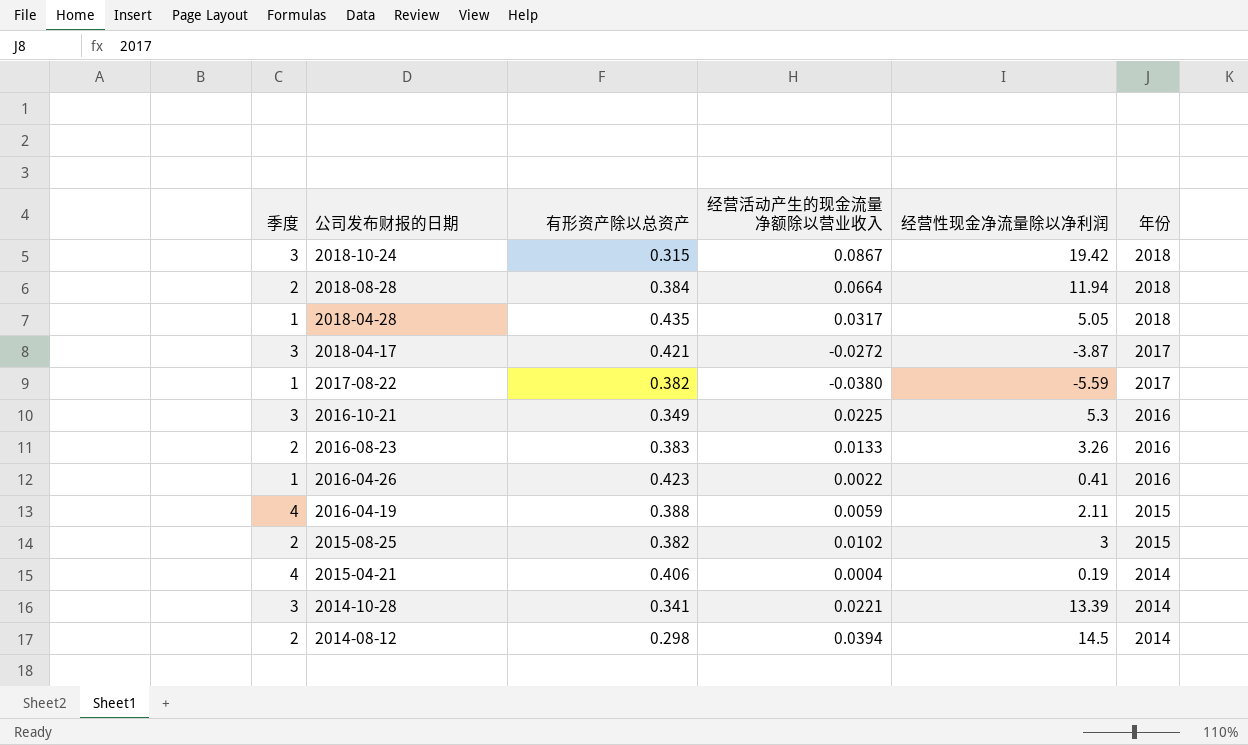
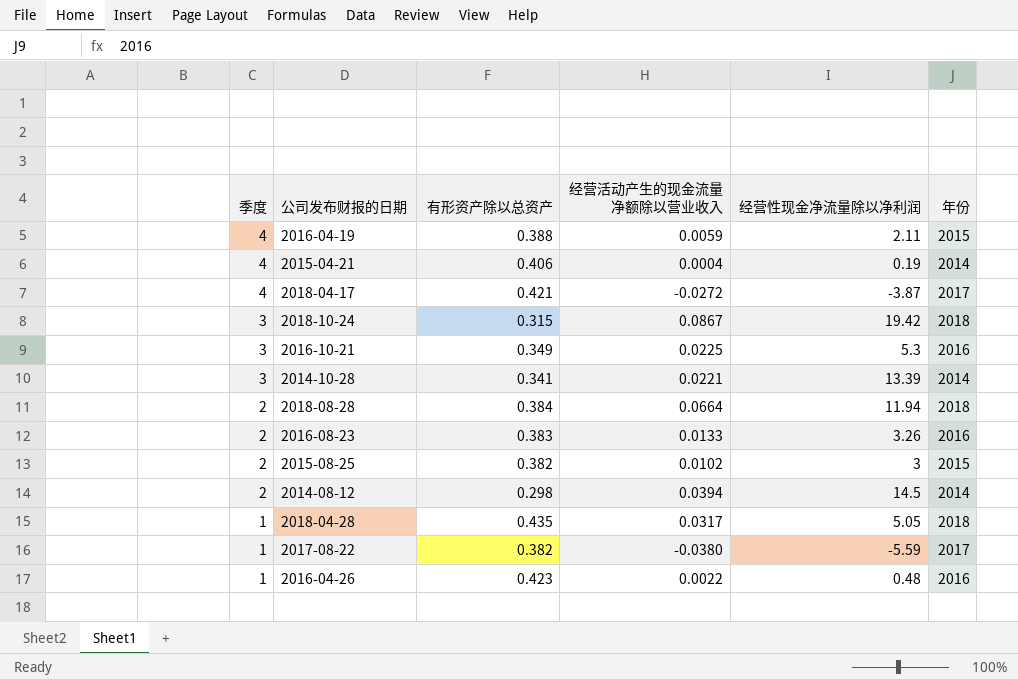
row order: 公司发布财报的日期 descending -> 季度 descending
2018-04-17 | 季度: 3 -> 4
2016-04-26 | 经营性现金净流量除以净利润: 0.41 -> 0.48

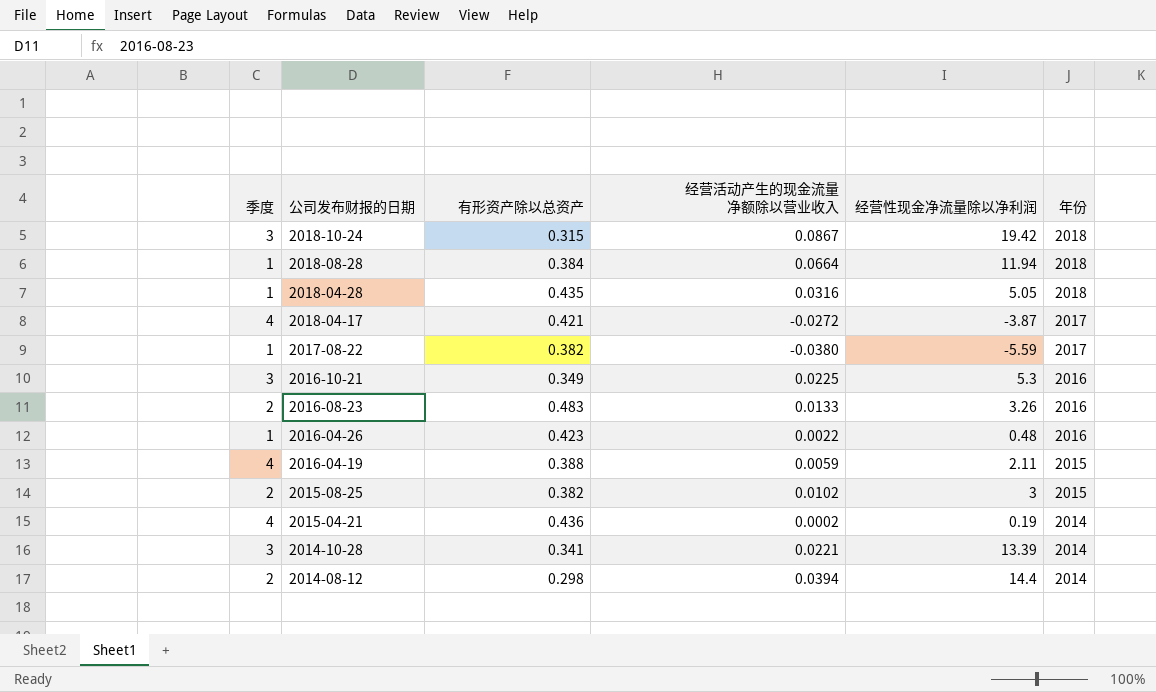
row order: 季度 descending -> 公司发布财报的日期 descending
2018-08-28 | 季度: 2 -> 1
2018-04-28 | 经营活动产生的现金流量净额除以营业收入: 0.0317 -> 0.0316
2016-08-23 | 有形资产除以总资产: 0.383 -> 0.483
2015-04-21 | 有形资产除以总资产: 0.406 -> 0.436
2015-04-21 | 经营活动产生的现金流量净额除以营业收入: 0.0004 -> 0.0002
2014-08-12 | 经营性现金净流量除以净利润: 14.5 -> 14.4

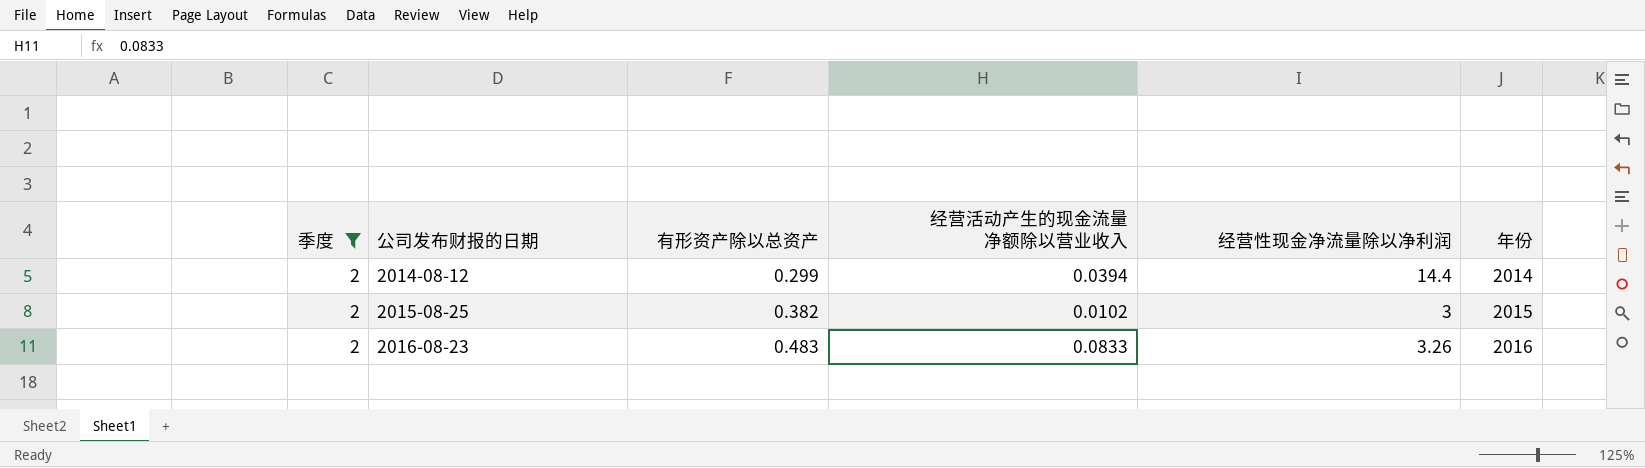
filter: none -> 季度 = 2
row order: 公司发布财报的日期 descending -> 公司发布财报的日期 ascending
2014-08-12 | 有形资产除以总资产: 0.298 -> 0.299
2016-08-23 | 经营活动产生的现金流量净额除以营业收入: 0.0133 -> 0.0833

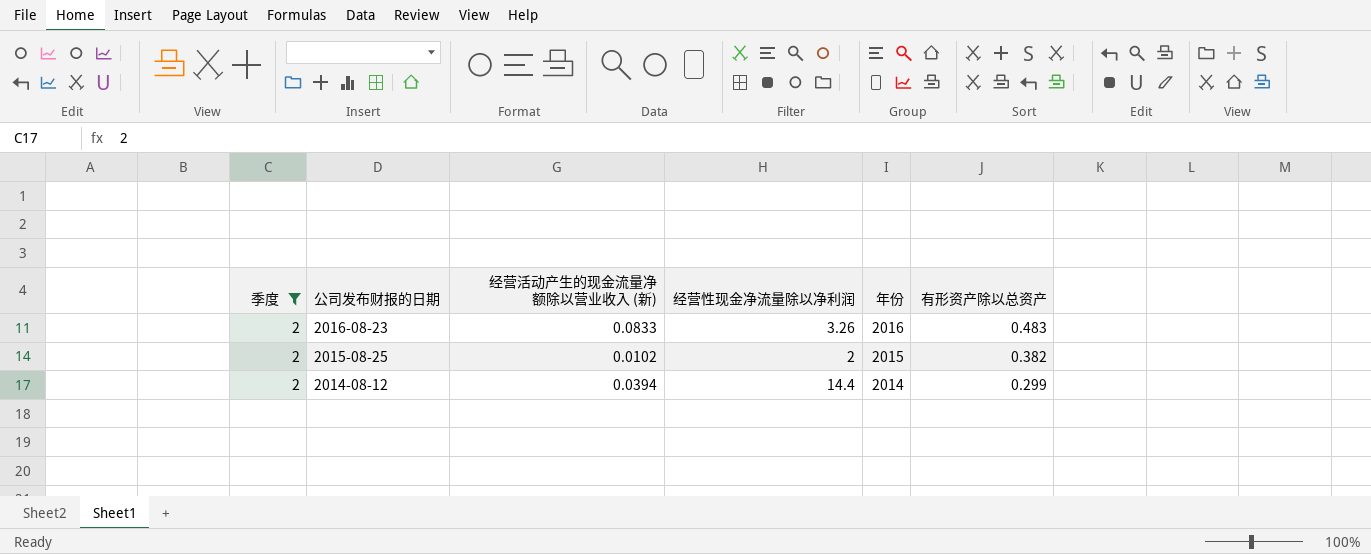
row order: 公司发布财报的日期 ascending -> 公司发布财报的日期 descending
column name: 经营活动产生的现金流量净额除以营业收入 -> 经营活动产生的现金流量净额除以营业收入 (新)
column 有形资产除以总资产 | position: 3 -> 6
2015-08-25 | 经营性现金净流量除以净利润: 3 -> 2

